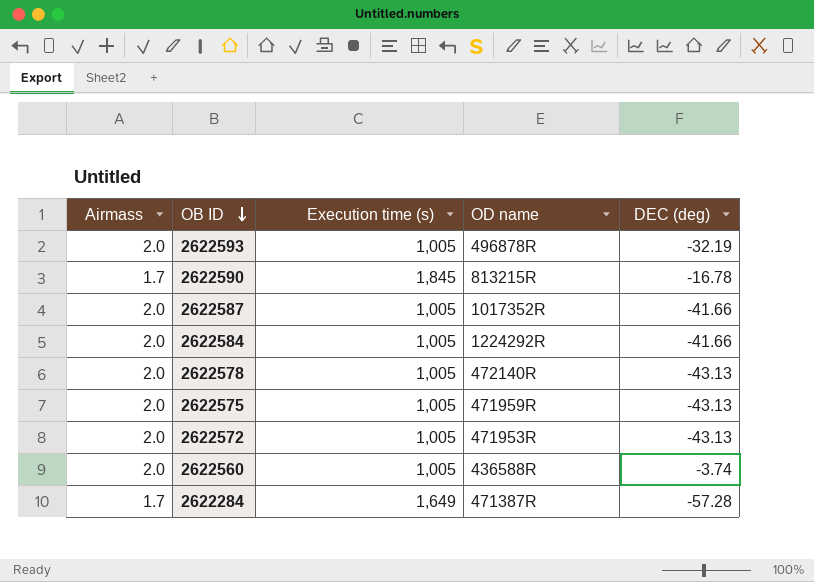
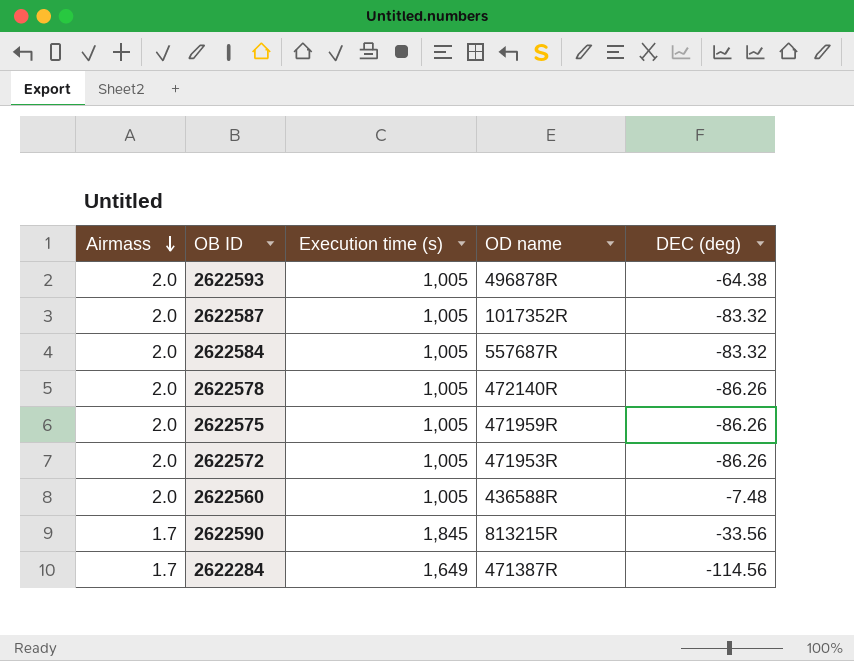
row order: OB ID descending -> Airmass descending
2622593 | DEC (deg): -32.19 -> -64.38
2622587 | DEC (deg): -41.66 -> -83.32
2622584 | OD name: 1224292R -> 557687R
2622584 | DEC (deg): -41.66 -> -83.32
2622578 | DEC (deg): -43.13 -> -86.26
2622575 | DEC (deg): -43.13 -> -86.26
2622572 | DEC (deg): -43.13 -> -86.26
2622560 | DEC (deg): -3.74 -> -7.48
2622590 | DEC (deg): -16.78 -> -33.56
2622284 | DEC (deg): -57.28 -> -114.56

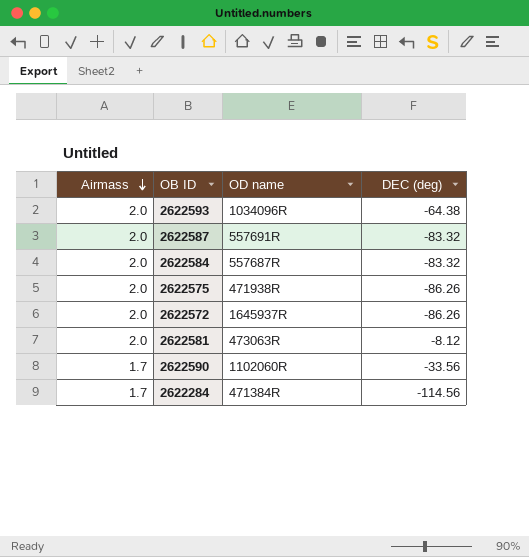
column Execution time (s) | position: 3 -> none
row 2622578: 2.0 | 1,005 | 472140R | -86.26 -> none
row 2622560: 2.0 | 1,005 | 436588R | -7.48 -> none
2622593 | OD name: 496878R -> 1034096R
2622587 | OD name: 1017352R -> 557691R
2622575 | OD name: 471959R -> 471938R
2622572 | OD name: 471953R -> 1645937R
row 2622581: none -> 2.0 | 473063R | -8.12
2622590 | OD name: 813215R -> 1102060R
2622284 | OD name: 471387R -> 471384R

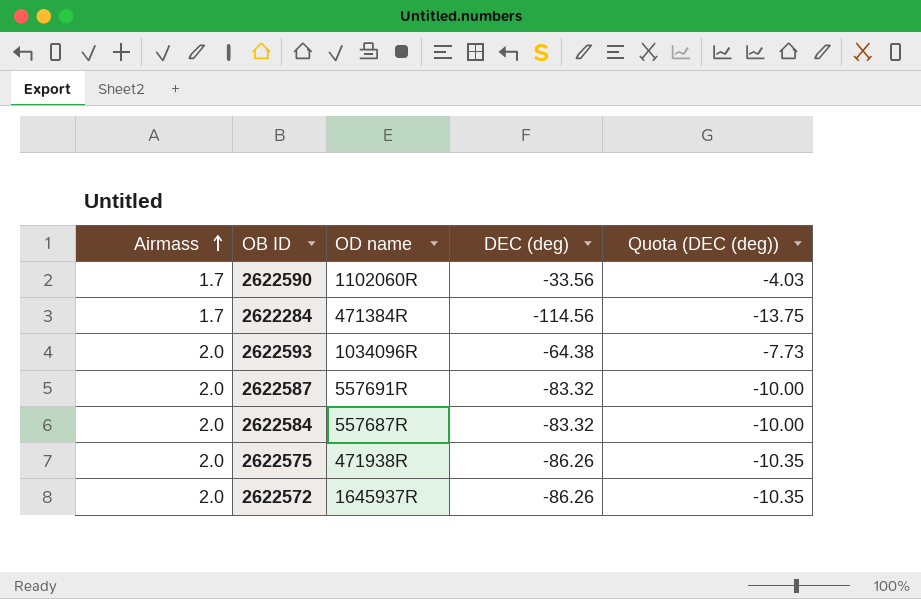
row order: Airmass descending -> Airmass ascending
column Quota (DEC (deg)) | formula: none -> [DEC (deg)] * 0.12
row 2622581: 2.0 | 473063R | -8.12 -> none

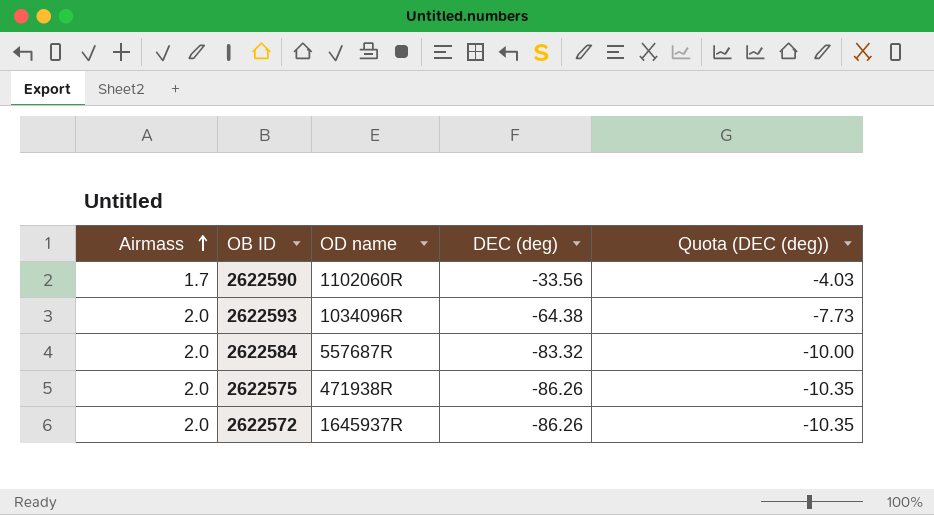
row 2622284: 1.7 | 471384R | -114.56 | -13.75 -> none
row 2622587: 2.0 | 557691R | -83.32 | -10.00 -> none

